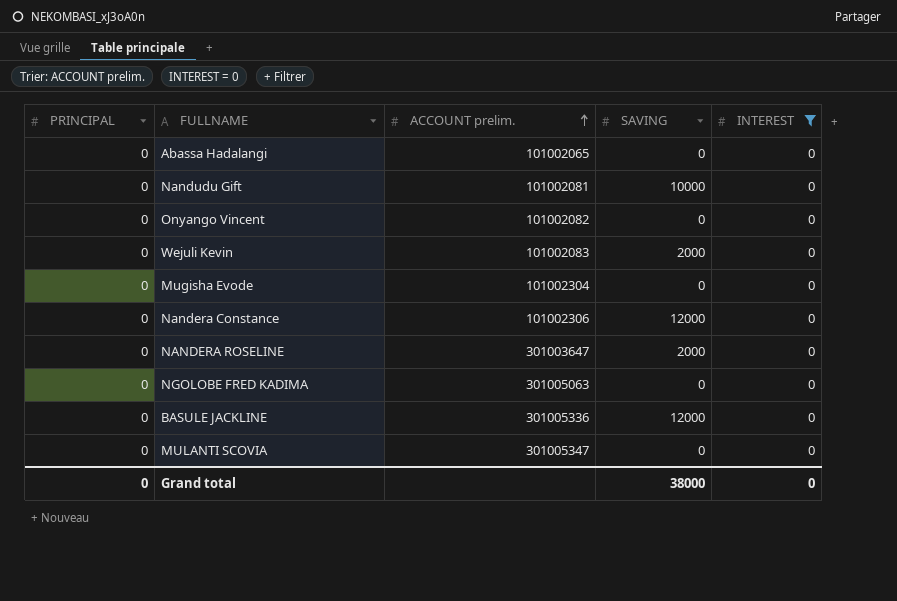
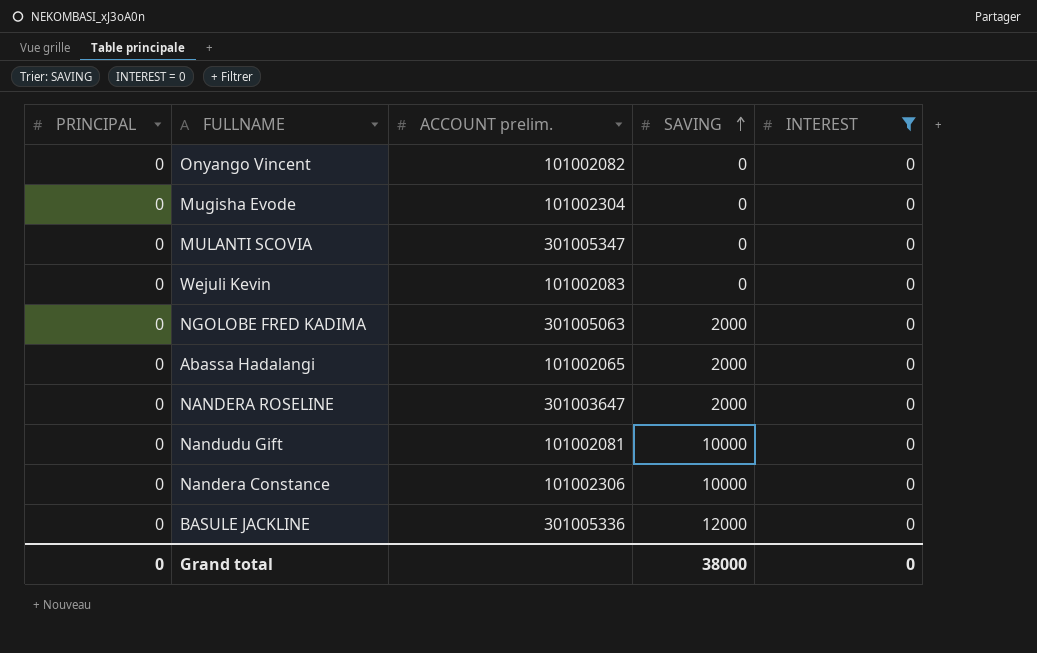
row order: ACCOUNT prelim. ascending -> SAVING ascending
Wejuli Kevin | SAVING: 2000 -> 0
NGOLOBE FRED KADIMA | SAVING: 0 -> 2000
Abassa Hadalangi | SAVING: 0 -> 2000
Nandera Constance | SAVING: 12000 -> 10000

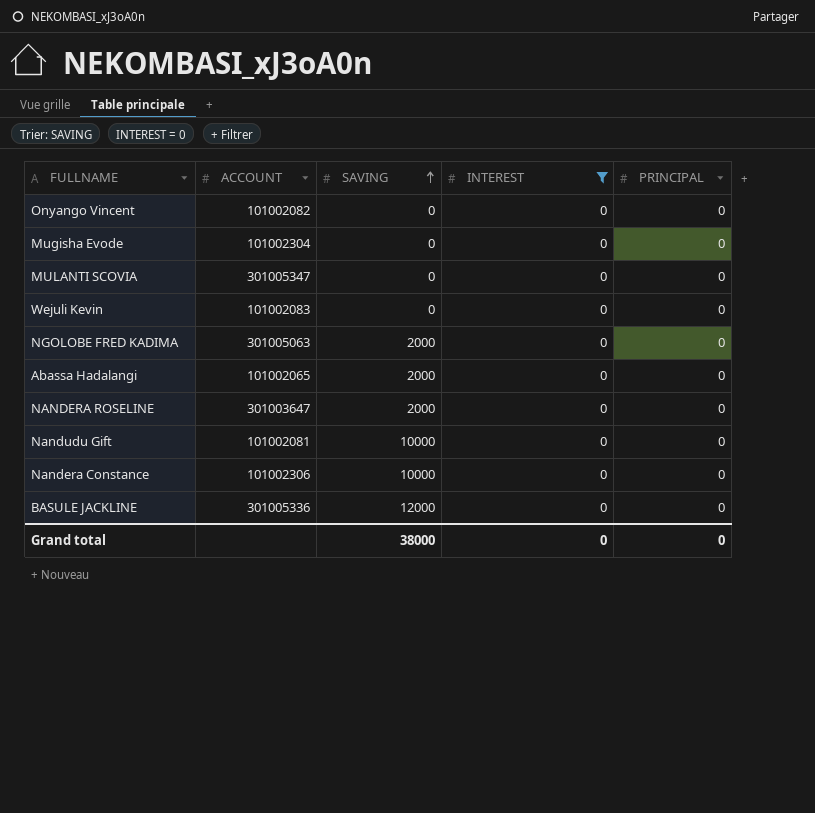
column name: ACCOUNT prelim. -> ACCOUNT
column PRINCIPAL | position: 1 -> 5

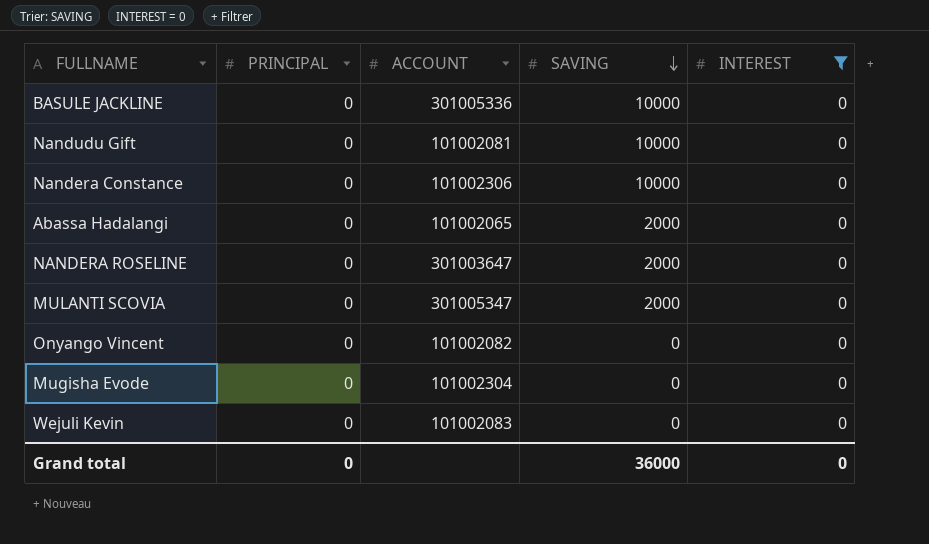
row order: SAVING ascending -> SAVING descending
column PRINCIPAL | position: 5 -> 2
row NGOLOBE FRED KADIMA: 301005063 | 2000 | 0 | 0 -> none
BASULE JACKLINE | SAVING: 12000 -> 10000
MULANTI SCOVIA | SAVING: 0 -> 2000
Grand total | SAVING: 38000 -> 36000

